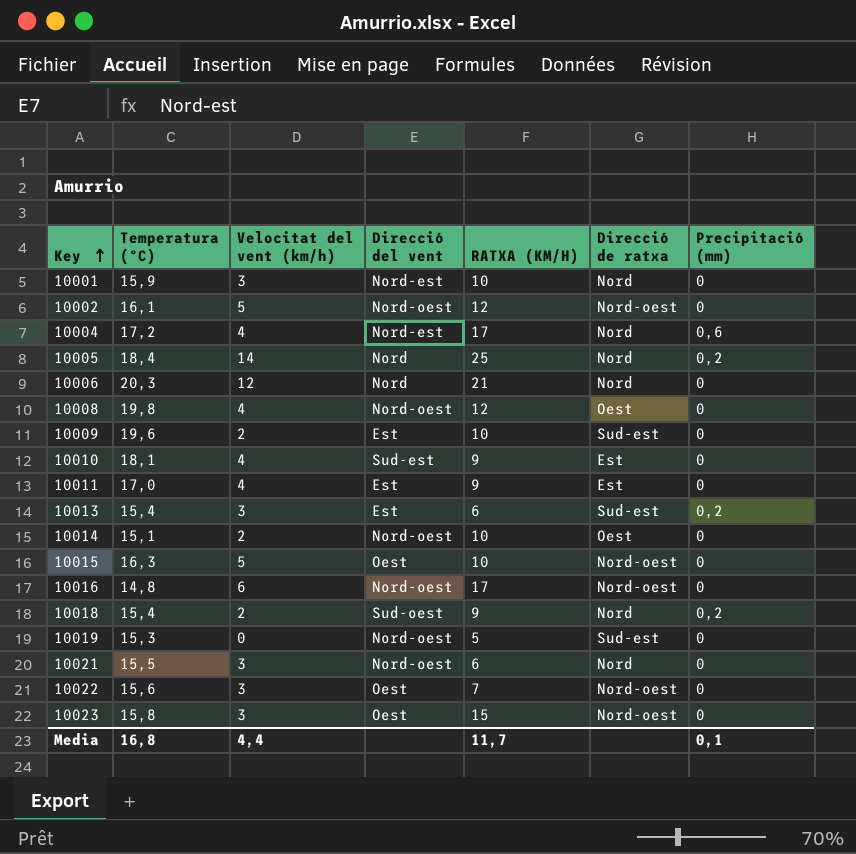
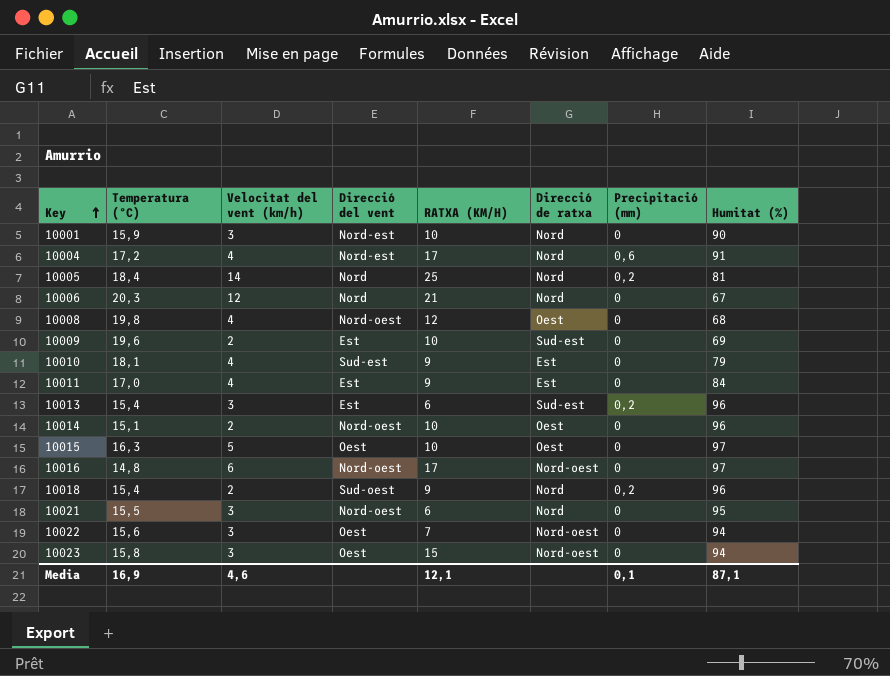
column Humitat (%) | position: none -> 8
row 10002: 16,1 | 5 | Nord-oest | 12 | Nord-oest | 0 -> none
row 10019: 15,3 | 0 | Nord-oest | 5 | Sud-est | 0 -> none
10015 | Direcció de ratxa: Nord-oest -> Oest
Media | Temperatura (ºC): 16,8 -> 16,9
Media | Velocitat del vent (km/h): 4,4 -> 4,6
Media | RATXA (KM/H): 11,7 -> 12,1

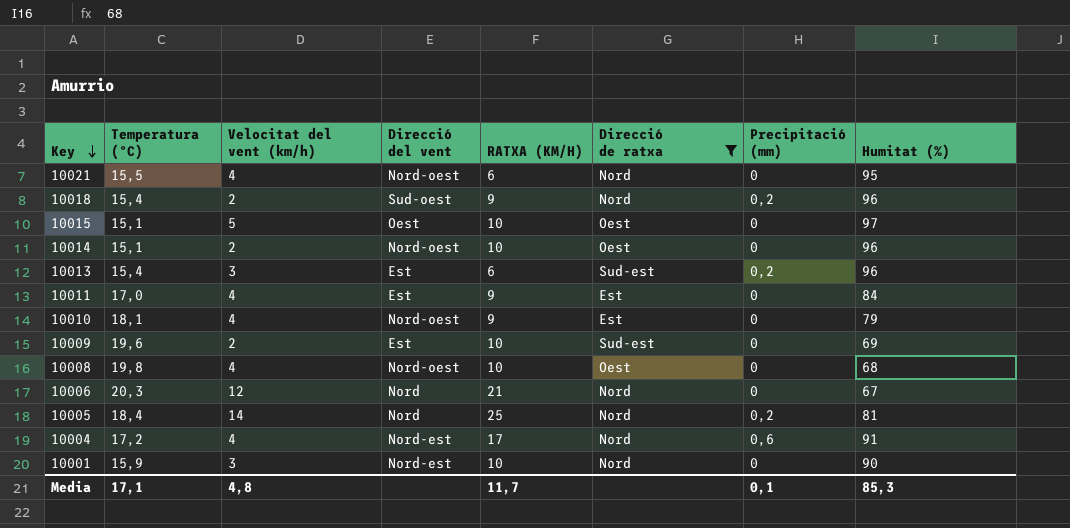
filter: none -> Direcció de ratxa != Nord-oest
row order: Key ascending -> Key descending
10021 | Velocitat del vent (km/h): 3 -> 4
10015 | Temperatura (ºC): 16,3 -> 15,1
10010 | Direcció del vent: Sud-est -> Nord-oest
10008 | RATXA (KM/H): 12 -> 10
Media | Temperatura (ºC): 16,9 -> 17,1
Media | Velocitat del vent (km/h): 4,6 -> 4,8
Media | RATXA (KM/H): 12,1 -> 11,7
Media | Humitat (%): 87,1 -> 85,3

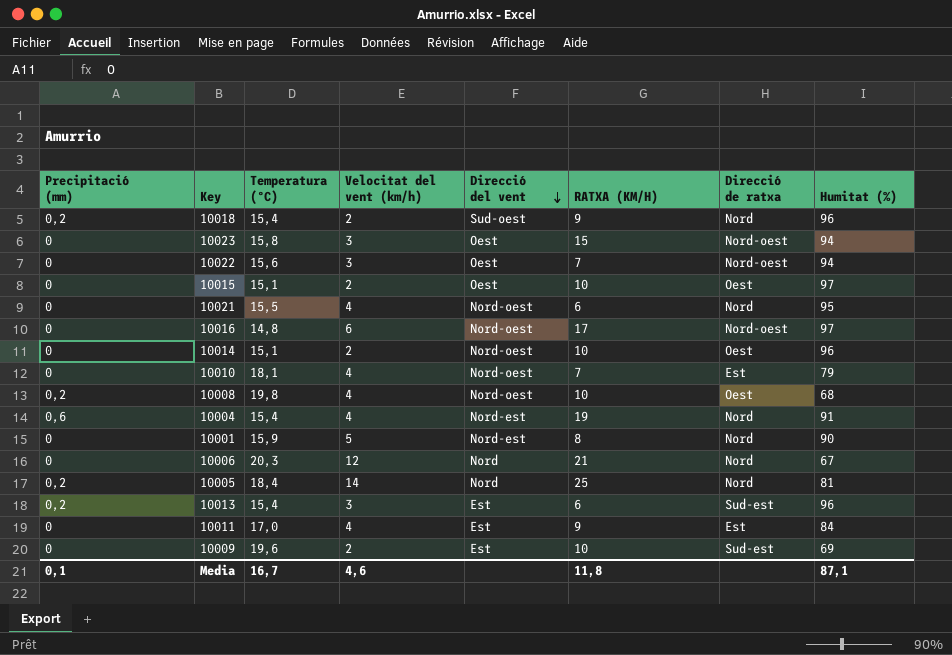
filter: Direcció de ratxa != Nord-oest -> none
row order: Key descending -> Direcció del vent descending
column Precipitació (mm) | position: 7 -> 1
10015 | Velocitat del vent (km/h): 5 -> 2
10010 | RATXA (KM/H): 9 -> 7
10008 | Precipitació (mm): 0 -> 0,2
10004 | Temperatura (ºC): 17,2 -> 15,4
10004 | RATXA (KM/H): 17 -> 19
10001 | Velocitat del vent (km/h): 3 -> 5
10001 | RATXA (KM/H): 10 -> 8
Media | Temperatura (ºC): 17,1 -> 16,7
Media | Velocitat del vent (km/h): 4,8 -> 4,6
Media | RATXA (KM/H): 11,7 -> 11,8
Media | Humitat (%): 85,3 -> 87,1

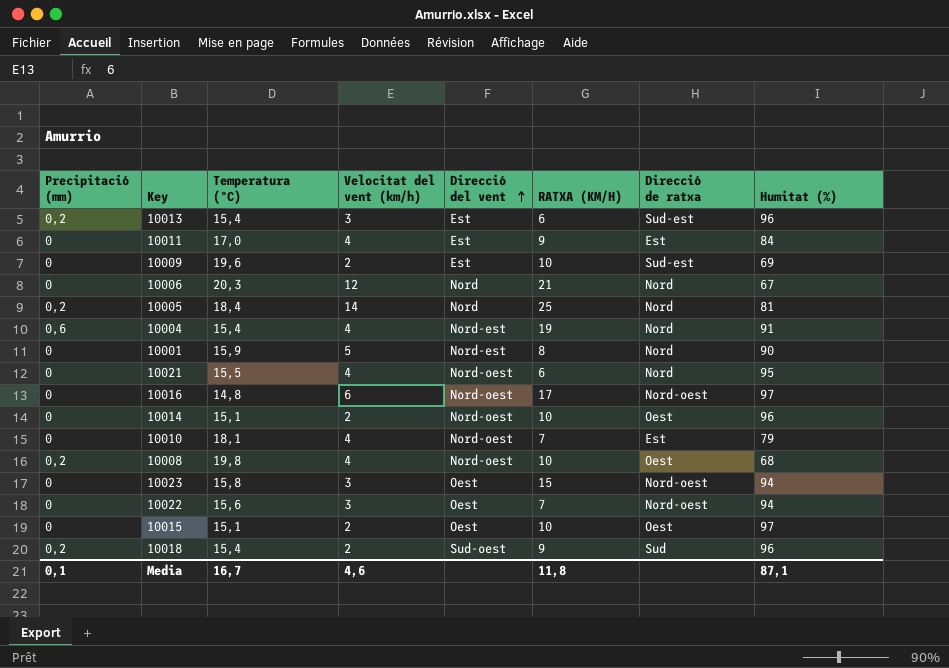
row order: Direcció del vent descending -> Direcció del vent ascending
10018 | Direcció de ratxa: Nord -> Sud

